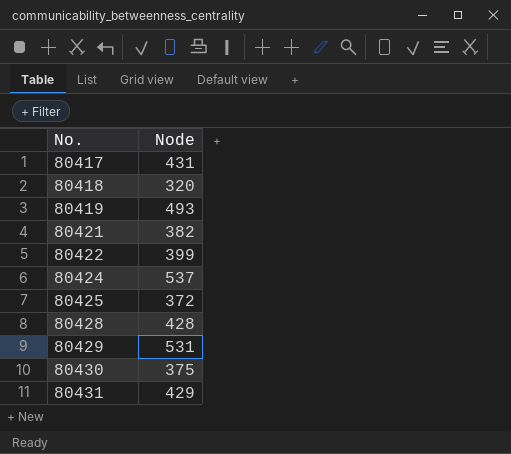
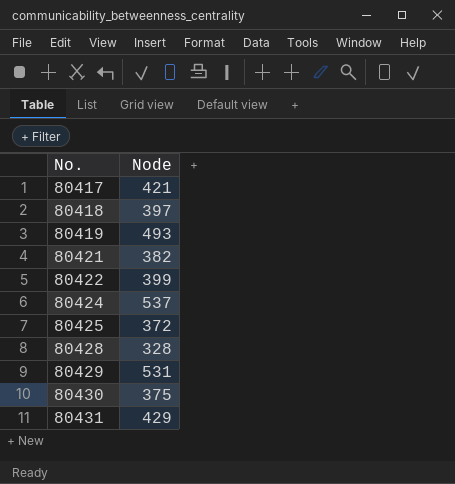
80417 | Node: 431 -> 421
80418 | Node: 320 -> 397
80428 | Node: 428 -> 328

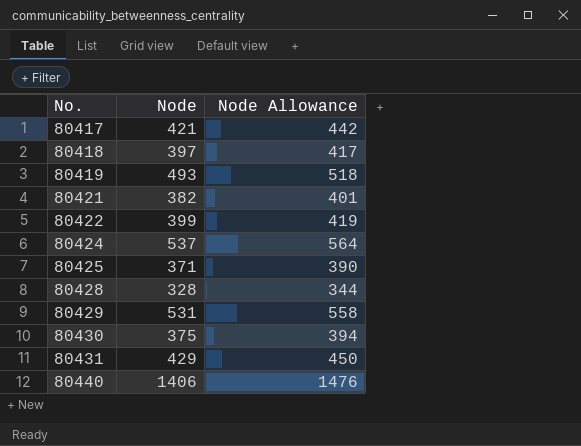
column Node Allowance | formula: none -> [Node] * 1.05
80425 | Node: 372 -> 371
row 80440: none -> 1406 | 1476

